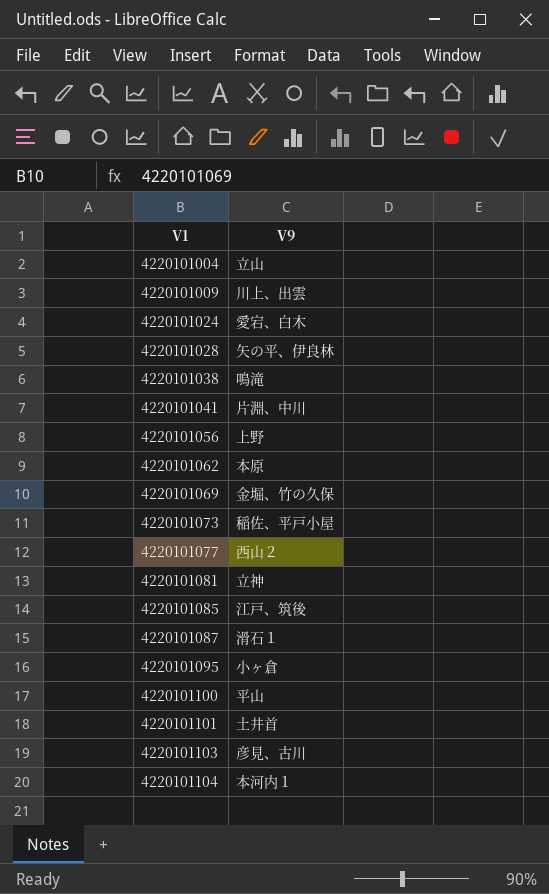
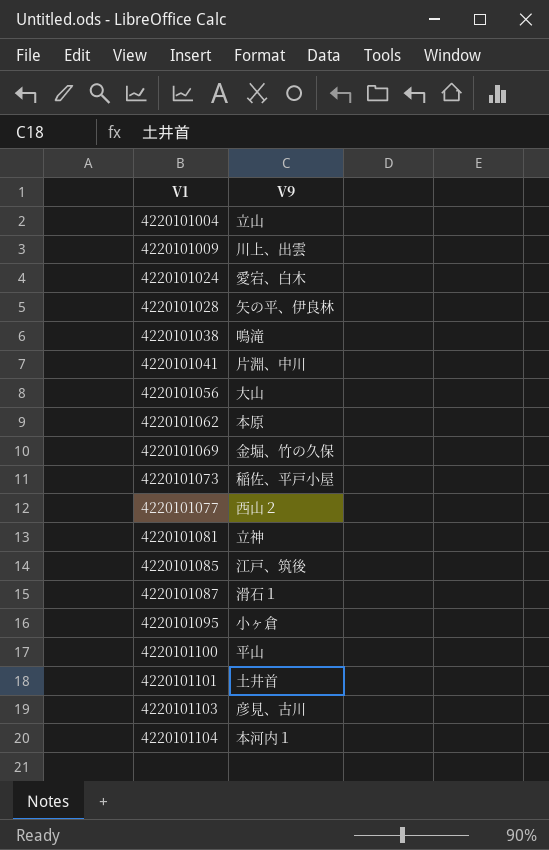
4220101056 | V9: 上野 -> 大山

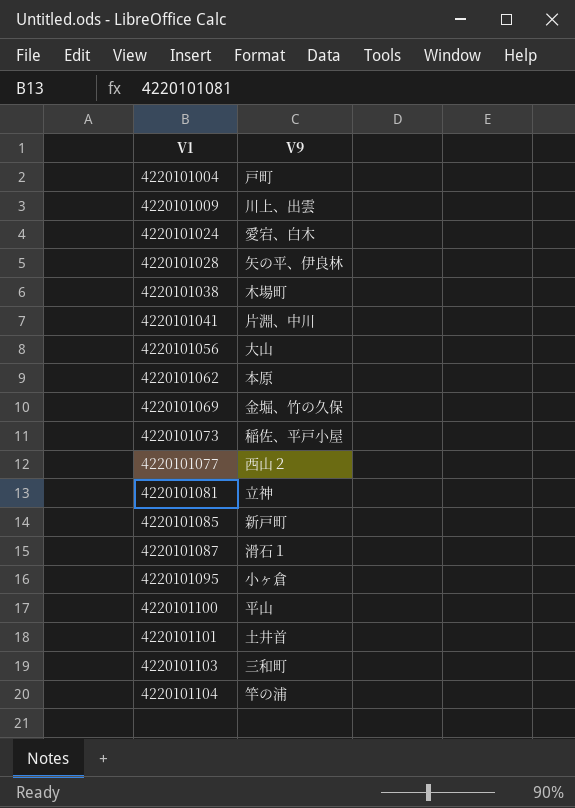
4220101004 | V9: 立山 -> 戸町
4220101038 | V9: 鳴滝 -> 木場町
4220101085 | V9: 江戸、筑後 -> 新戸町
4220101103 | V9: 彦見、古川 -> 三和町
4220101104 | V9: 本河内１ -> 竿の浦

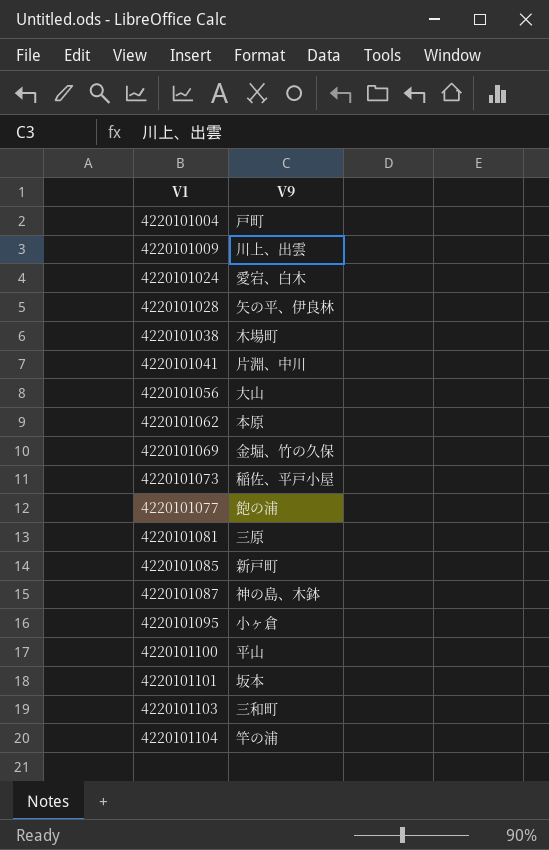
4220101077 | V9: 西山２ -> 飽の浦
4220101081 | V9: 立神 -> 三原
4220101087 | V9: 滑石１ -> 神の島、木鉢
4220101101 | V9: 土井首 -> 坂本

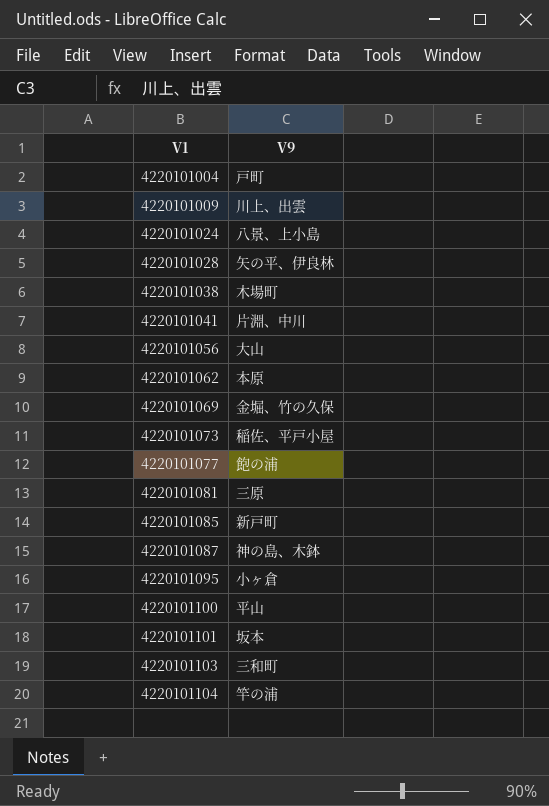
4220101024 | V9: 愛宕、白木 -> 八景、上小島

